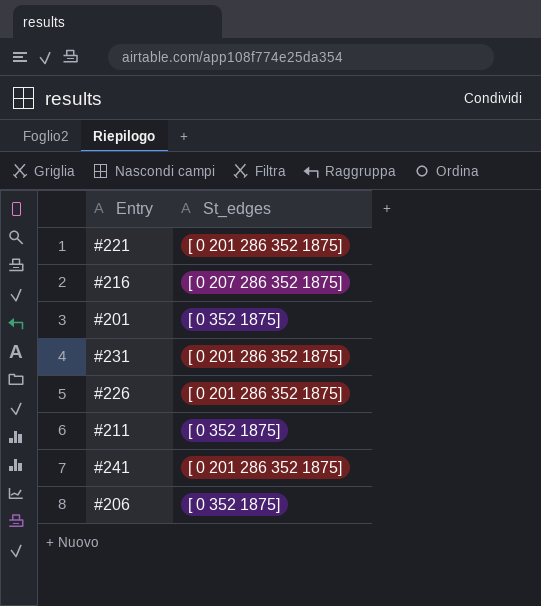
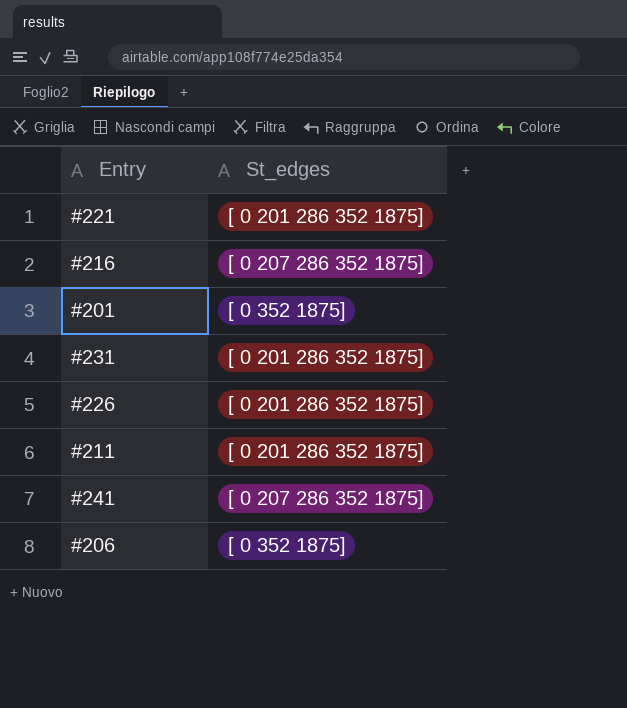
#211 | St_edges: [ 0 352 1875] -> [ 0 201 286 352 1875]
#241 | St_edges: [ 0 201 286 352 1875] -> [ 0 207 286 352 1875]

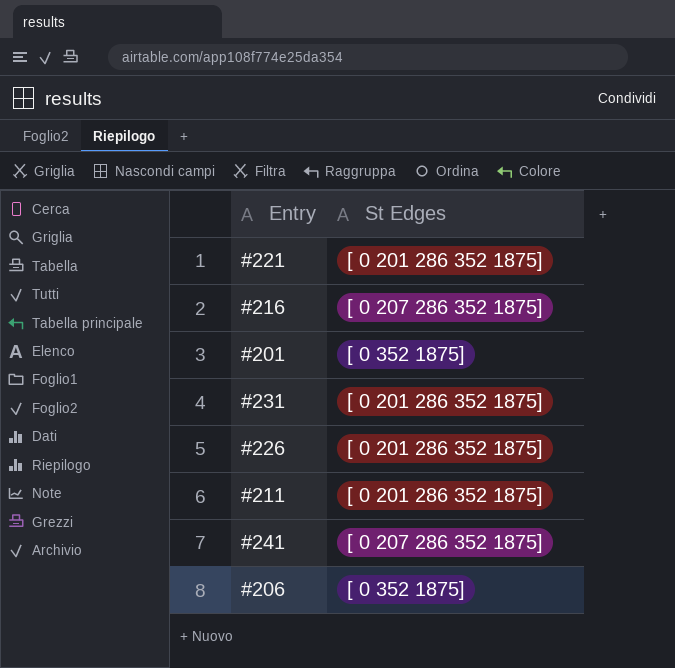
column name: St_edges -> St Edges

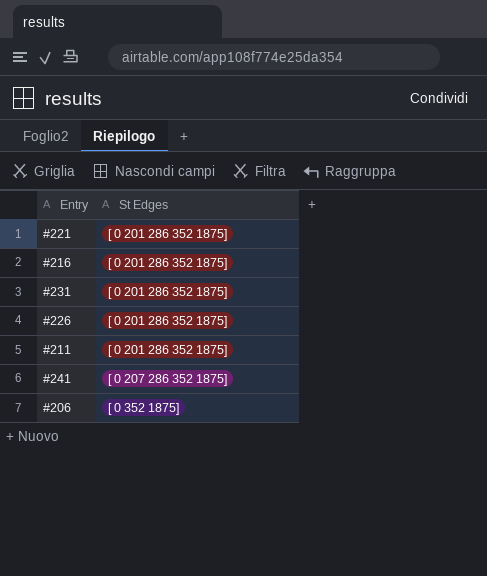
row #201: [ 0 352 1875] -> none
#216 | St Edges: [ 0 207 286 352 1875] -> [ 0 201 286 352 1875]

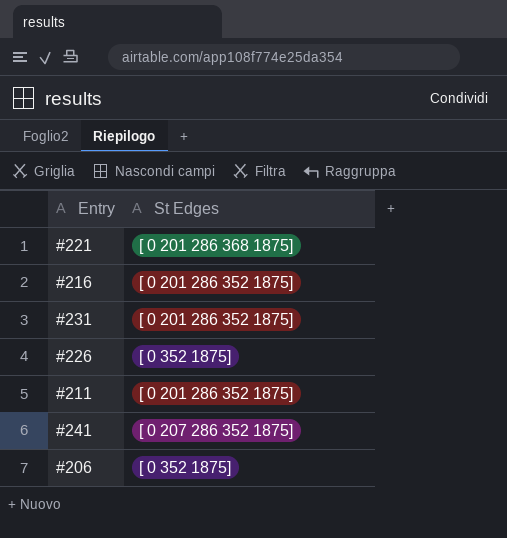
#221 | St Edges: [ 0 201 286 352 1875] -> [ 0 201 286 368 1875]
#226 | St Edges: [ 0 201 286 352 1875] -> [ 0 352 1875]

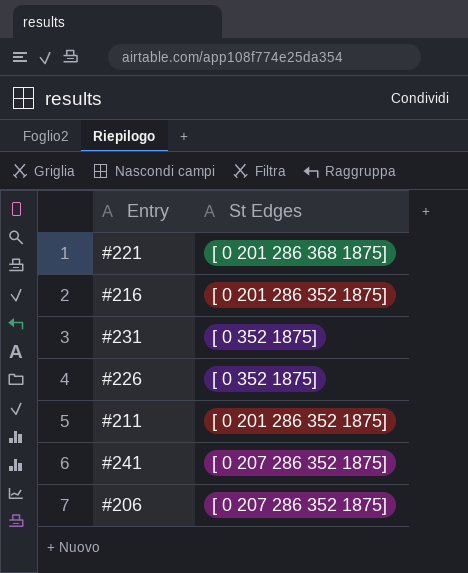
#231 | St Edges: [ 0 201 286 352 1875] -> [ 0 352 1875]
#206 | St Edges: [ 0 352 1875] -> [ 0 207 286 352 1875]

